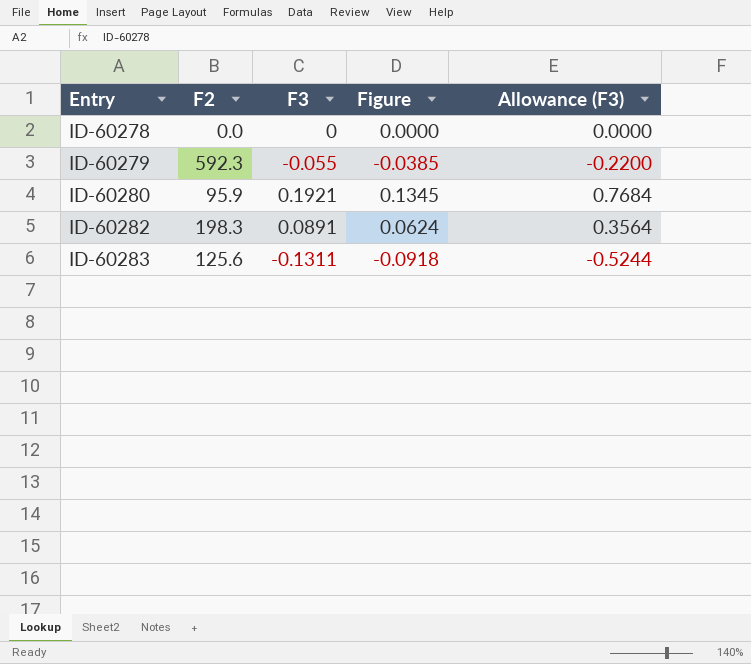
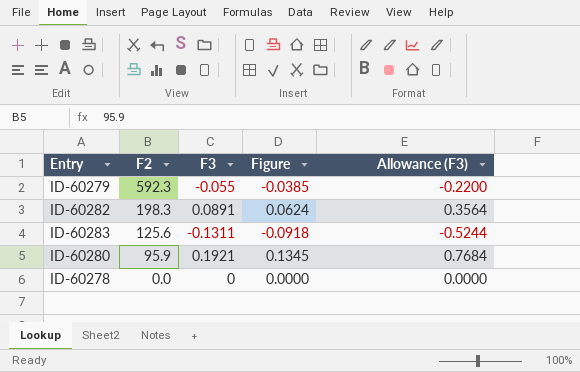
row order: Entry ascending -> F2 descending

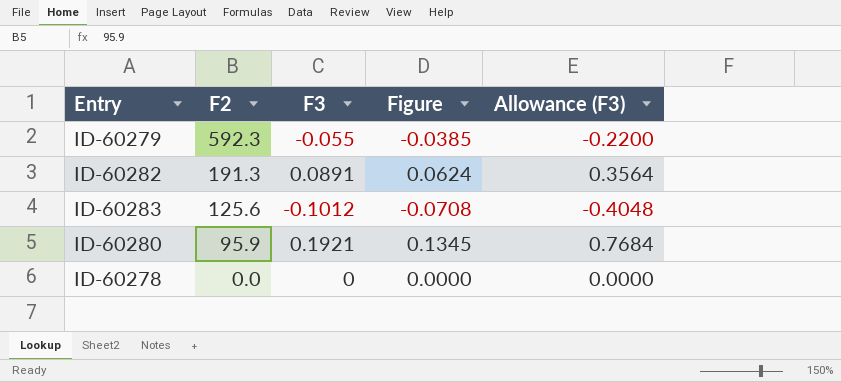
ID-60282 | F2: 198.3 -> 191.3
ID-60283 | F3: -0.1311 -> -0.1012
ID-60283 | Figure: -0.0918 -> -0.0708
ID-60283 | Allowance (F3): -0.5244 -> -0.4048

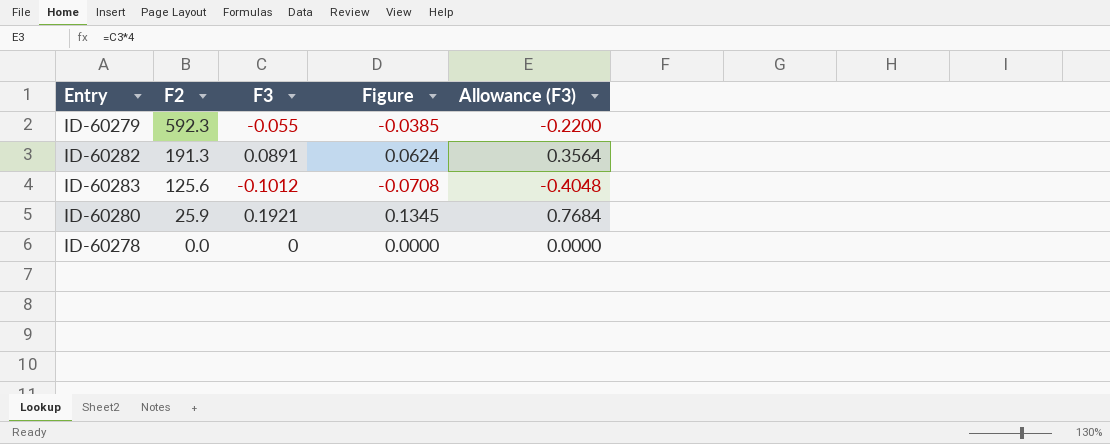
ID-60280 | F2: 95.9 -> 25.9

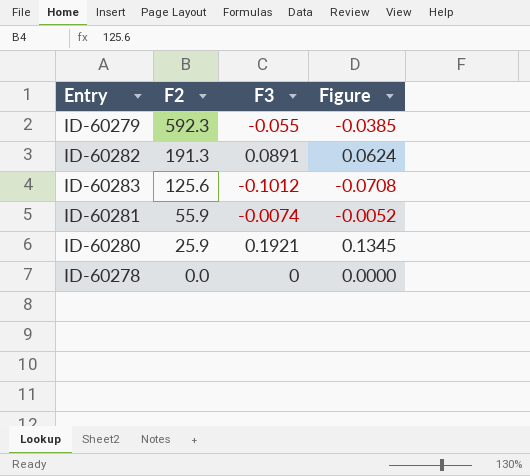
column Allowance (F3) | formula: [F3] * 4 -> none
row ID-60281: none -> 55.9 | -0.0074 | -0.0052

